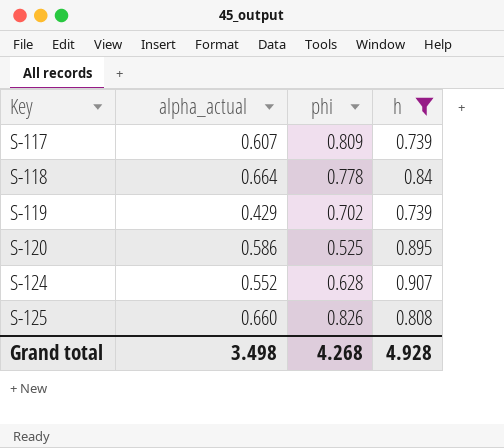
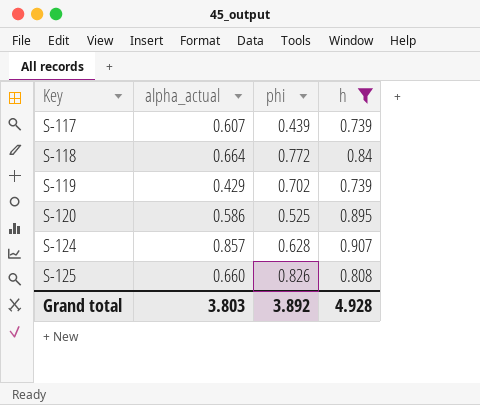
S-117 | phi: 0.809 -> 0.439
S-118 | phi: 0.778 -> 0.772
S-124 | alpha_actual: 0.552 -> 0.857
Grand total | alpha_actual: 3.498 -> 3.803
Grand total | phi: 4.268 -> 3.892

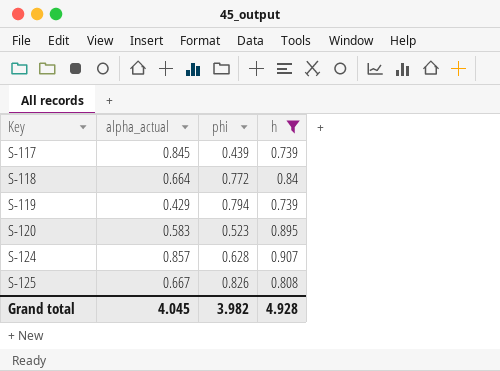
S-117 | alpha_actual: 0.607 -> 0.845
S-119 | phi: 0.702 -> 0.794
S-120 | alpha_actual: 0.586 -> 0.583
S-120 | phi: 0.525 -> 0.523
S-125 | alpha_actual: 0.660 -> 0.667
Grand total | alpha_actual: 3.803 -> 4.045
Grand total | phi: 3.892 -> 3.982

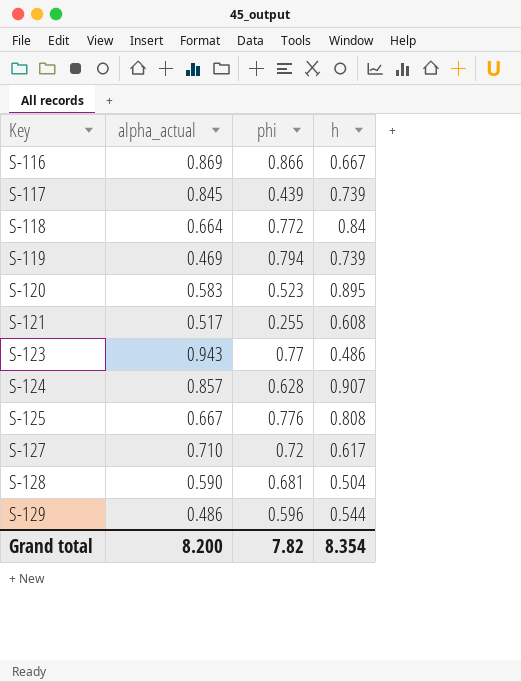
filter: h >= 0.739 -> none
S-119 | alpha_actual: 0.429 -> 0.469
S-125 | phi: 0.826 -> 0.776
Grand total | alpha_actual: 4.045 -> 8.200
Grand total | phi: 3.982 -> 7.82
Grand total | h: 4.928 -> 8.354

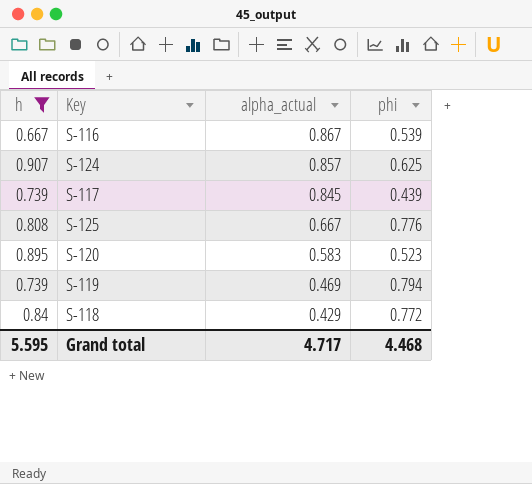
filter: none -> h >= 0.667
row order: Key ascending -> alpha_actual descending
column h | position: 4 -> 1
S-116 | alpha_actual: 0.869 -> 0.867
S-116 | phi: 0.866 -> 0.539
S-124 | phi: 0.628 -> 0.625
S-118 | alpha_actual: 0.664 -> 0.429
Grand total | h: 8.354 -> 5.595
Grand total | alpha_actual: 8.200 -> 4.717
Grand total | phi: 7.82 -> 4.468

